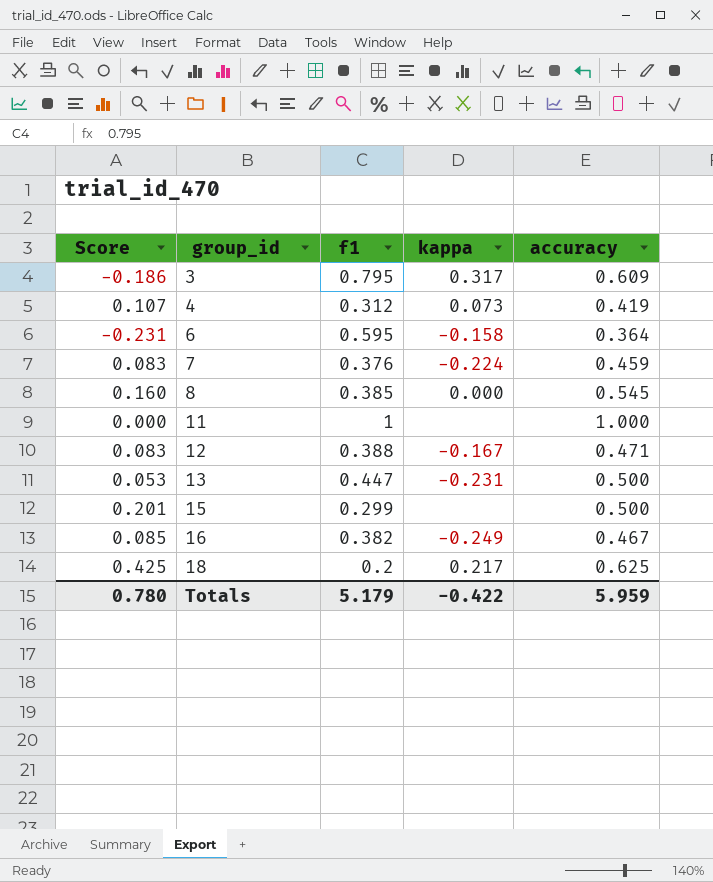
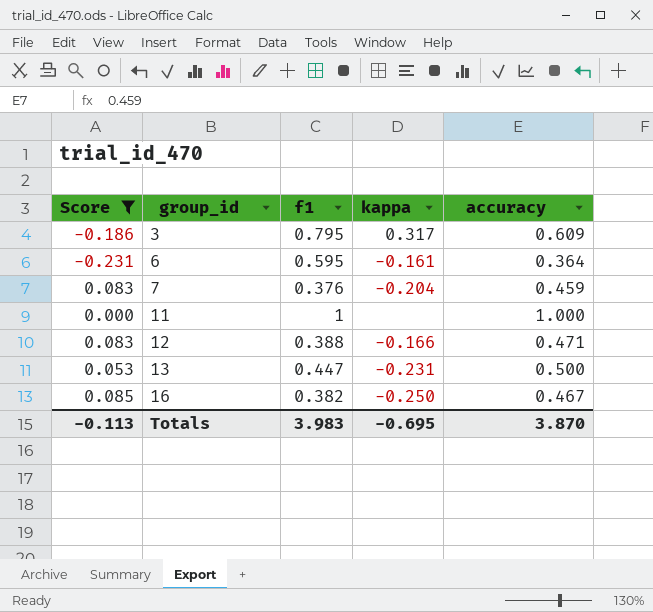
filter: none -> Score <= 0.085
6 | kappa: -0.158 -> -0.161
7 | kappa: -0.224 -> -0.204
12 | kappa: -0.167 -> -0.166
16 | kappa: -0.249 -> -0.250
Totals | Score: 0.780 -> -0.113
Totals | f1: 5.179 -> 3.983
Totals | kappa: -0.422 -> -0.695
Totals | accuracy: 5.959 -> 3.870

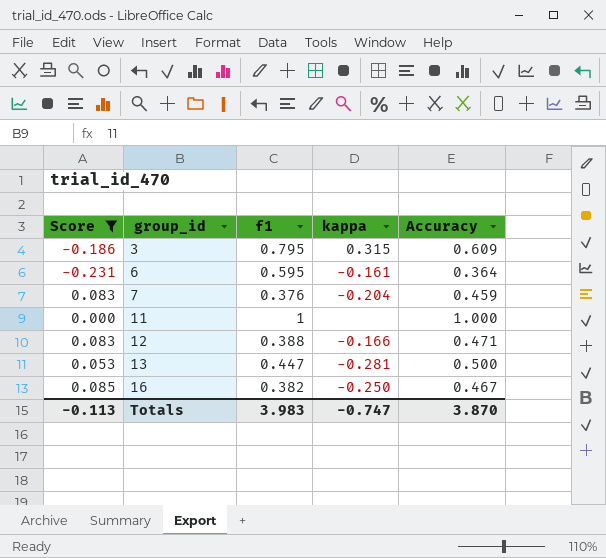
column name: accuracy -> Accuracy
3 | kappa: 0.317 -> 0.315
13 | kappa: -0.231 -> -0.281
Totals | kappa: -0.695 -> -0.747

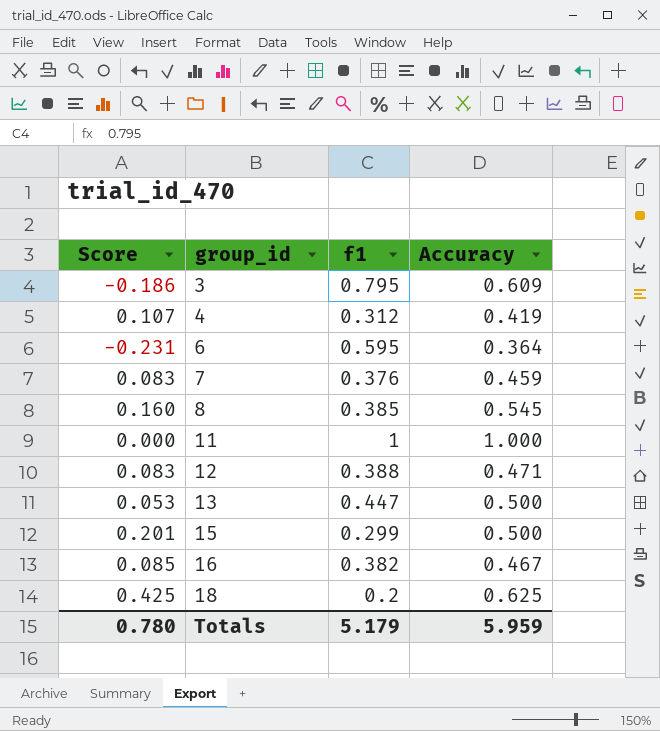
filter: Score <= 0.085 -> none
column kappa | position: 4 -> none
Totals | Score: -0.113 -> 0.780
Totals | f1: 3.983 -> 5.179
Totals | Accuracy: 3.870 -> 5.959

